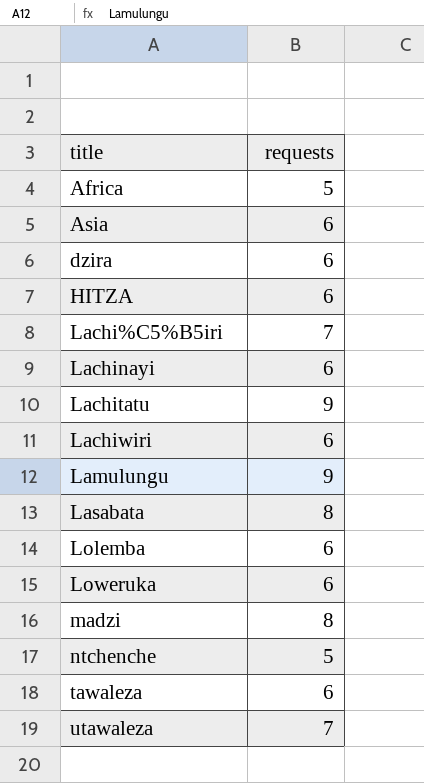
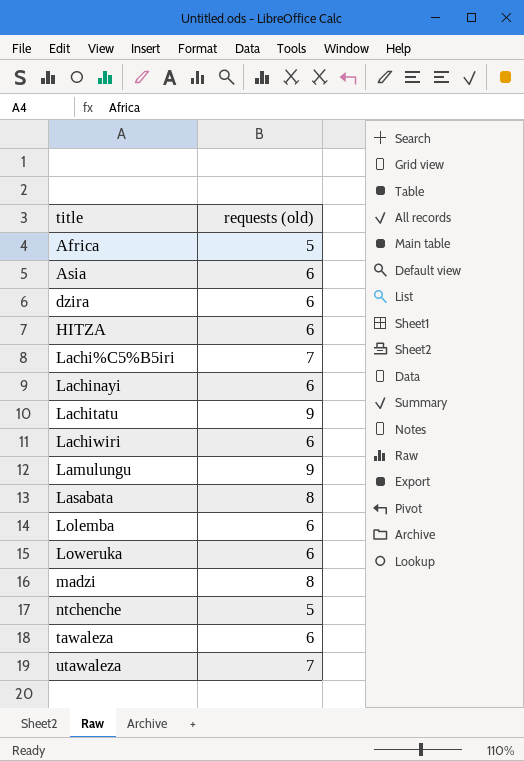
column name: requests -> requests (old)

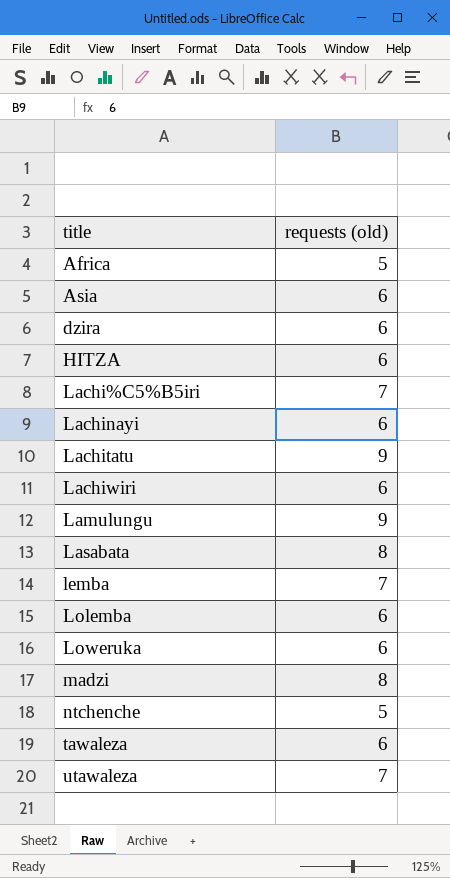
row lemba: none -> 7

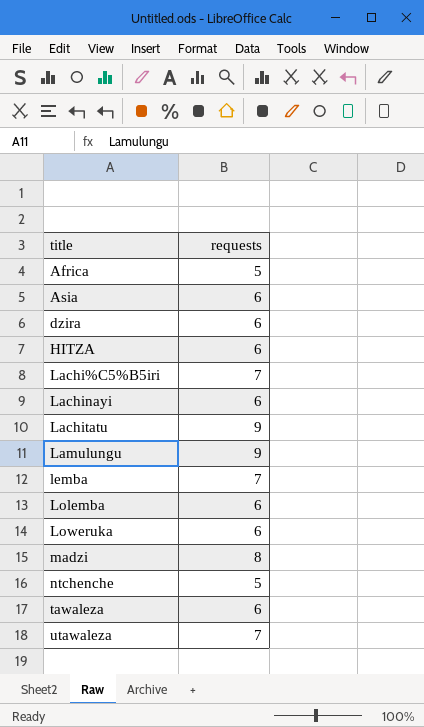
column name: requests (old) -> requests
row Lachiwiri: 6 -> none
row Lasabata: 8 -> none

